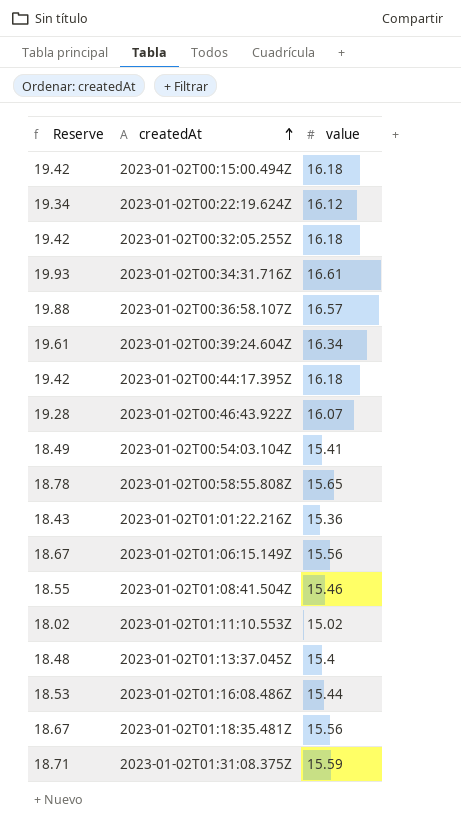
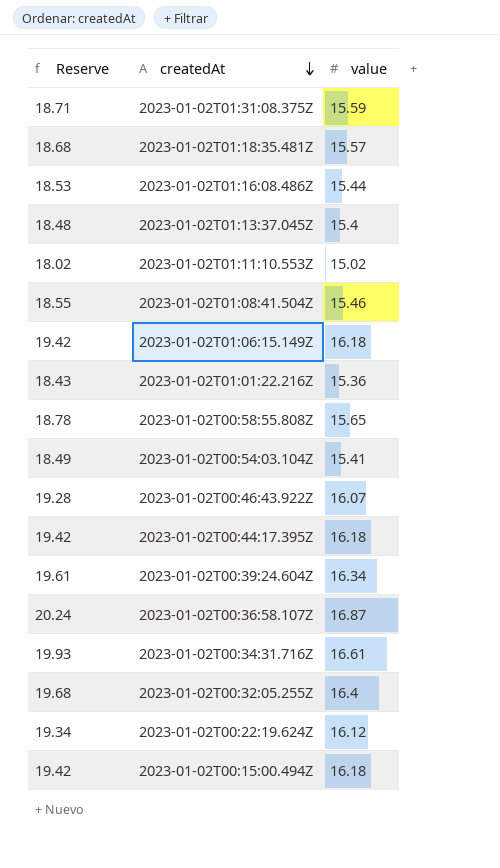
row order: createdAt ascending -> createdAt descending
2023-01-02T01:18:35.481Z | Reserve: 18.67 -> 18.68
2023-01-02T01:18:35.481Z | value: 15.56 -> 15.57
2023-01-02T01:06:15.149Z | Reserve: 18.67 -> 19.42
2023-01-02T01:06:15.149Z | value: 15.56 -> 16.18
2023-01-02T00:36:58.107Z | Reserve: 19.88 -> 20.24
2023-01-02T00:36:58.107Z | value: 16.57 -> 16.87
2023-01-02T00:32:05.255Z | Reserve: 19.42 -> 19.68
2023-01-02T00:32:05.255Z | value: 16.18 -> 16.4

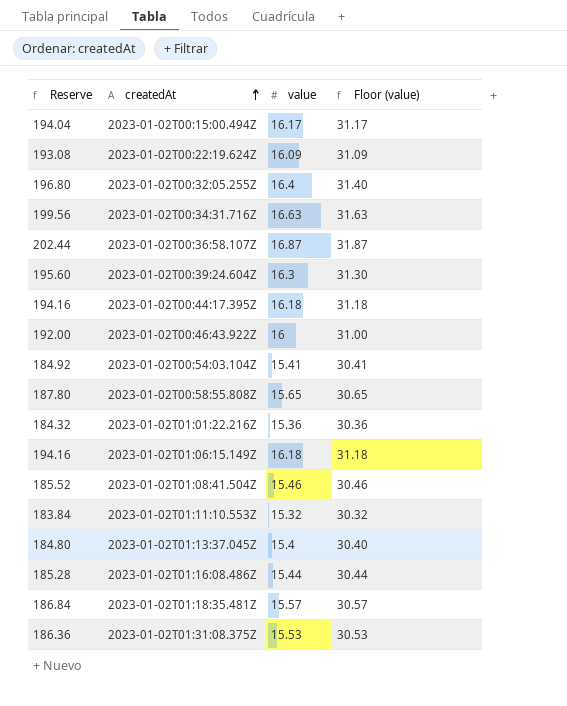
row order: createdAt descending -> createdAt ascending
column Reserve | formula: [value] * 1.2 -> [value] * 12
column Floor (value) | formula: none -> [value] + 15
2023-01-02T00:15:00.494Z | value: 16.18 -> 16.17
2023-01-02T00:22:19.624Z | value: 16.12 -> 16.09
2023-01-02T00:34:31.716Z | value: 16.61 -> 16.63
2023-01-02T00:39:24.604Z | value: 16.34 -> 16.3
2023-01-02T00:46:43.922Z | value: 16.07 -> 16
2023-01-02T01:11:10.553Z | value: 15.02 -> 15.32
2023-01-02T01:31:08.375Z | value: 15.59 -> 15.53

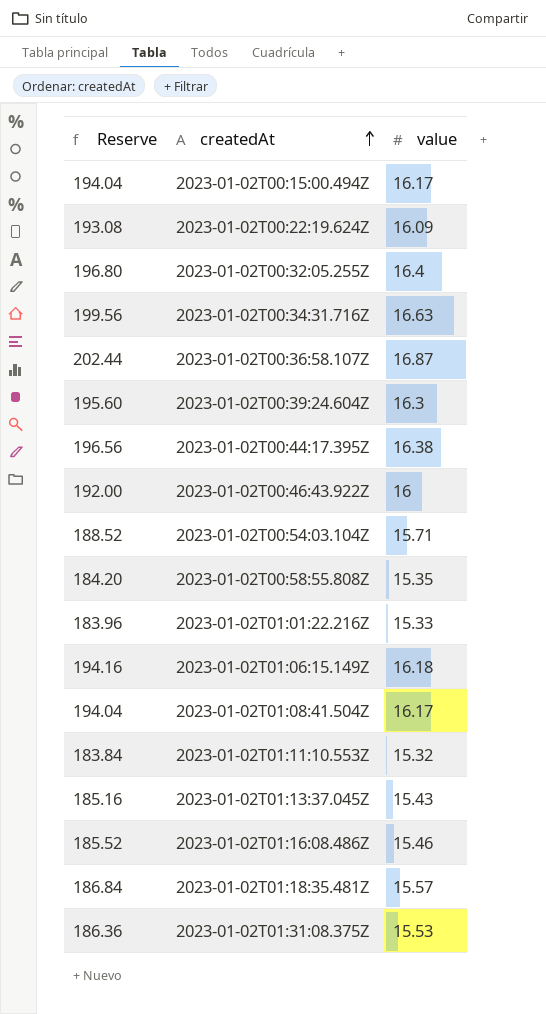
column Floor (value) | formula: [value] + 15 -> none
2023-01-02T00:44:17.395Z | Reserve: 194.16 -> 196.56
2023-01-02T00:44:17.395Z | value: 16.18 -> 16.38
2023-01-02T00:54:03.104Z | Reserve: 184.92 -> 188.52
2023-01-02T00:54:03.104Z | value: 15.41 -> 15.71
2023-01-02T00:58:55.808Z | Reserve: 187.80 -> 184.20
2023-01-02T00:58:55.808Z | value: 15.65 -> 15.35
2023-01-02T01:01:22.216Z | Reserve: 184.32 -> 183.96
2023-01-02T01:01:22.216Z | value: 15.36 -> 15.33
2023-01-02T01:08:41.504Z | Reserve: 185.52 -> 194.04
2023-01-02T01:08:41.504Z | value: 15.46 -> 16.17
2023-01-02T01:13:37.045Z | Reserve: 184.80 -> 185.16
2023-01-02T01:13:37.045Z | value: 15.4 -> 15.43
2023-01-02T01:16:08.486Z | Reserve: 185.28 -> 185.52
2023-01-02T01:16:08.486Z | value: 15.44 -> 15.46

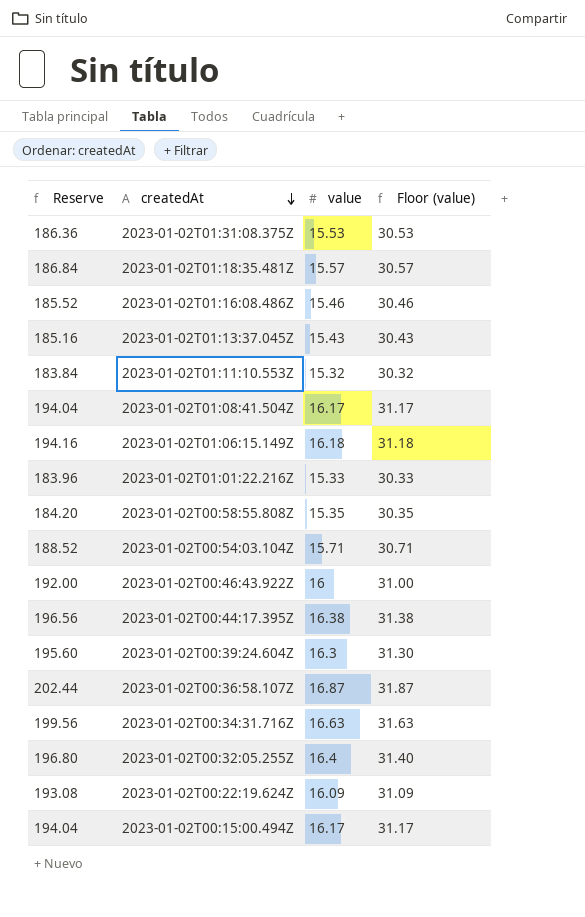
row order: createdAt ascending -> createdAt descending
column Floor (value) | formula: none -> [value] + 15

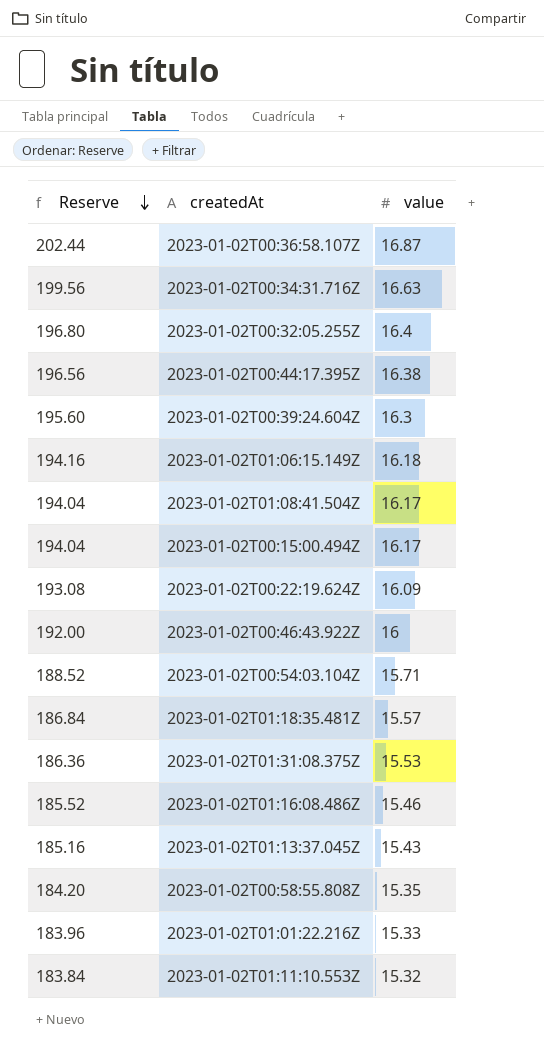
row order: createdAt descending -> Reserve descending
column Floor (value) | formula: [value] + 15 -> none

